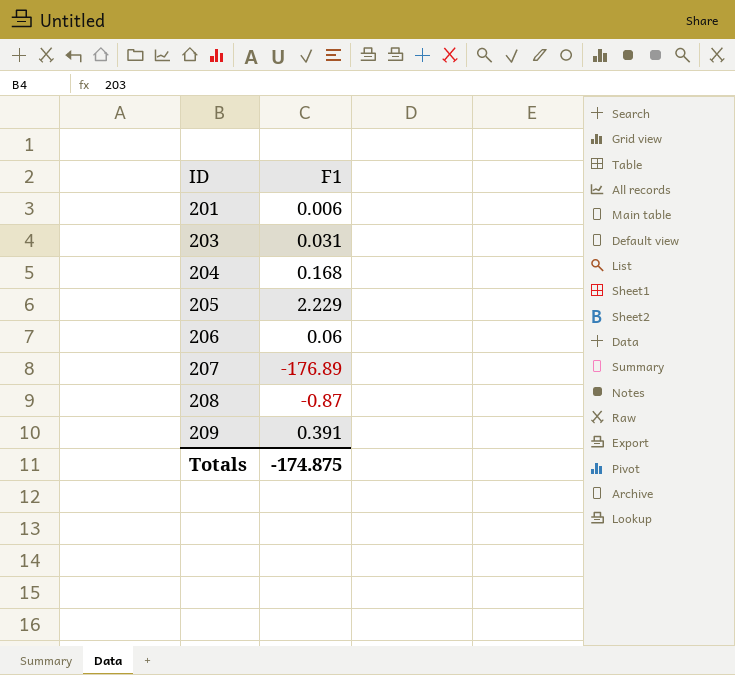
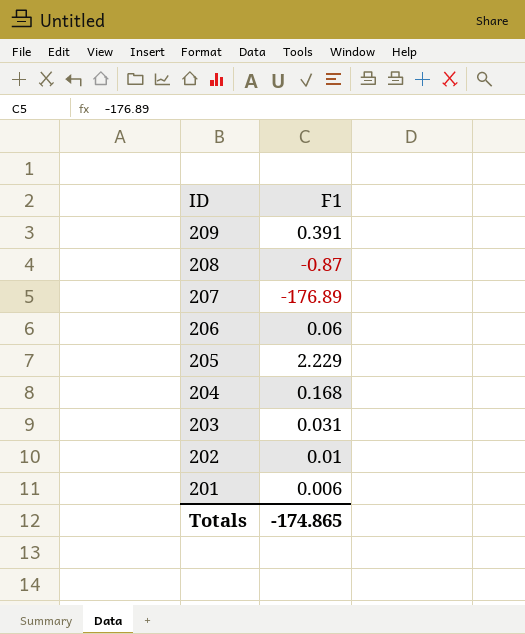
row order: ID ascending -> ID descending
row 202: none -> 0.01
Totals | F1: -174.875 -> -174.865

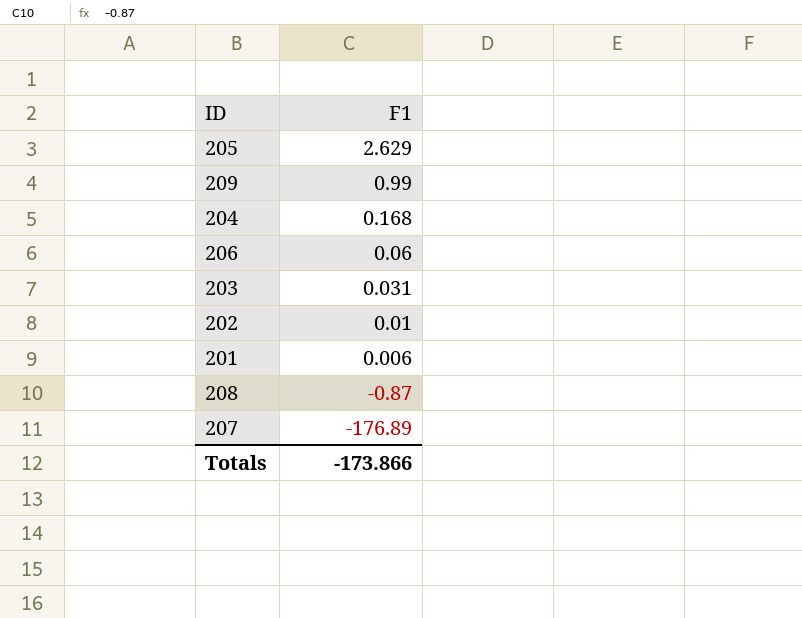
row order: ID descending -> F1 descending
205 | F1: 2.229 -> 2.629
209 | F1: 0.391 -> 0.99
Totals | F1: -174.865 -> -173.866

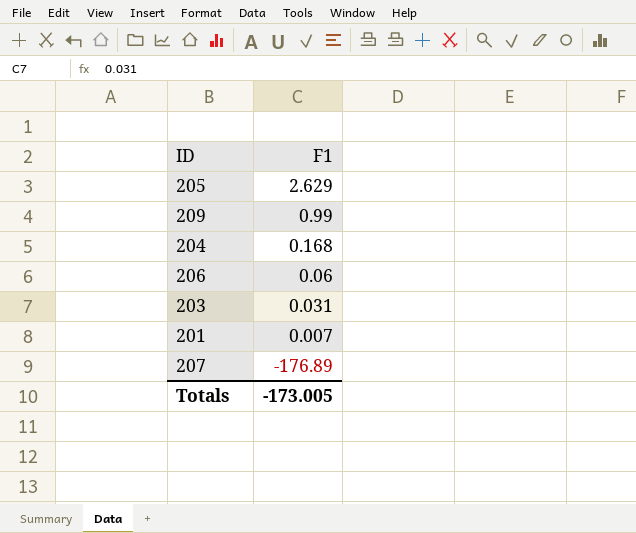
row 202: 0.01 -> none
row 208: -0.87 -> none
201 | F1: 0.006 -> 0.007
Totals | F1: -173.866 -> -173.005

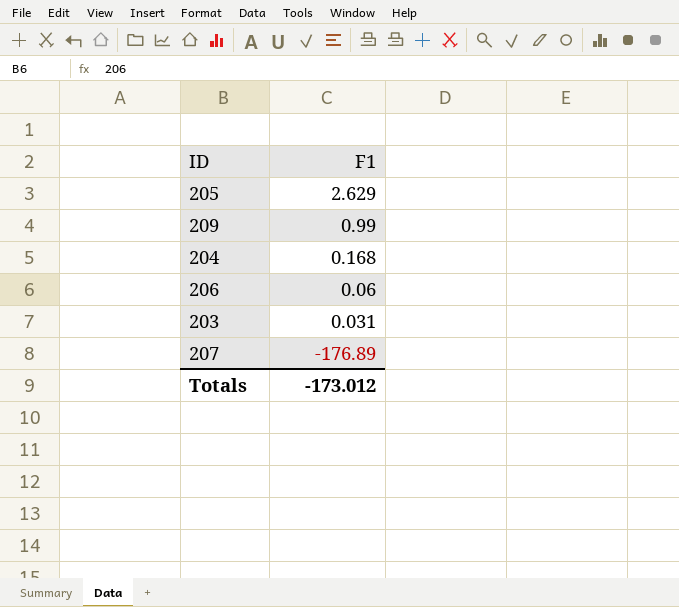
row 201: 0.007 -> none
Totals | F1: -173.005 -> -173.012

